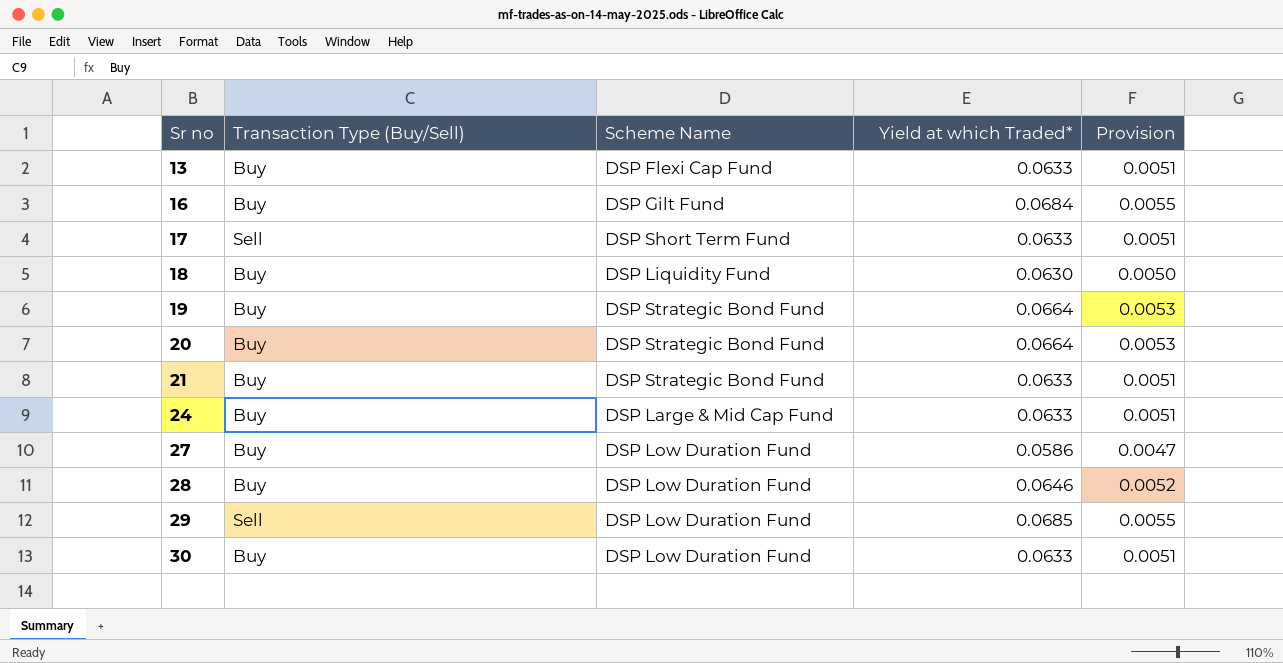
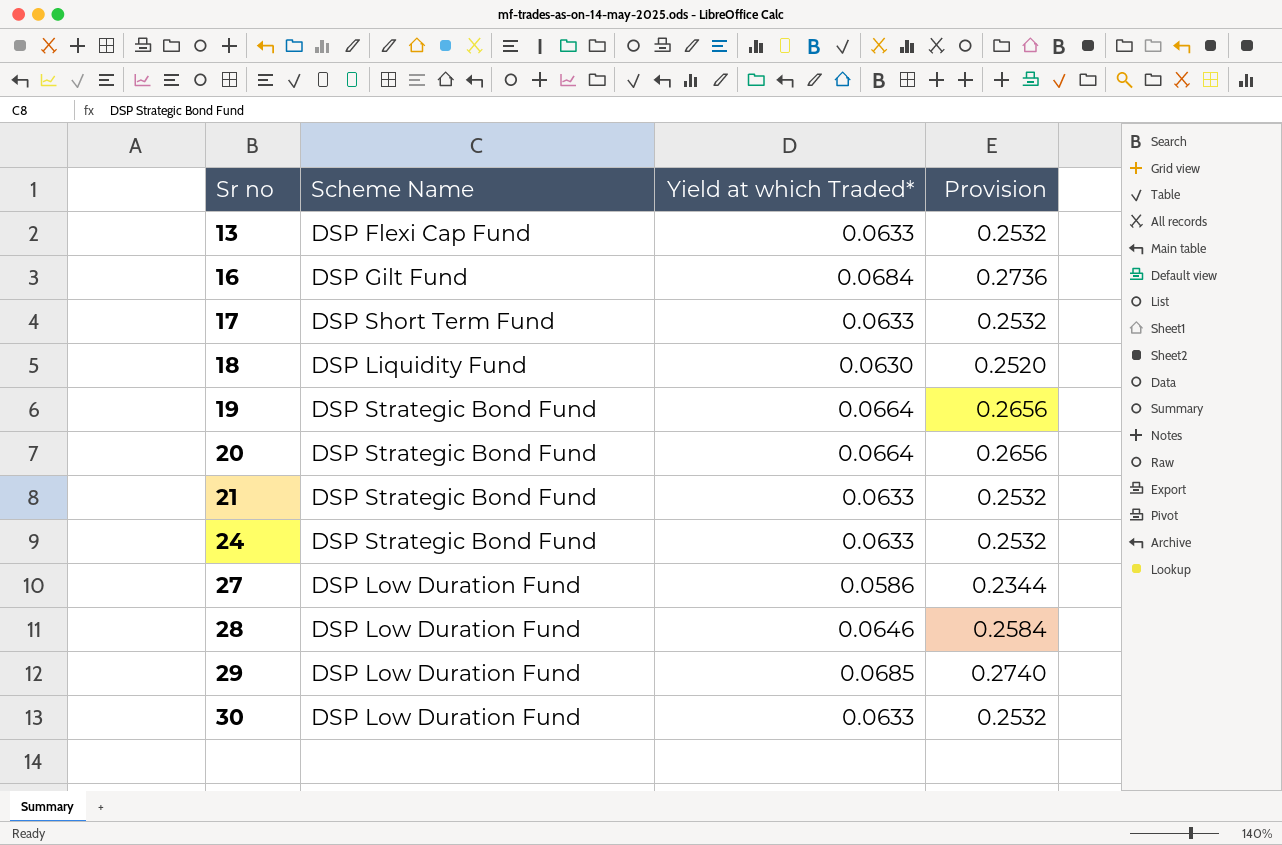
column Transaction Type (Buy/Sell) | position: 2 -> none
column Provision | formula: [Yield at which Traded*] * 0.08 -> [Yield at which Traded*] * 4
24 | Scheme Name: DSP Large & Mid Cap Fund -> DSP Strategic Bond Fund

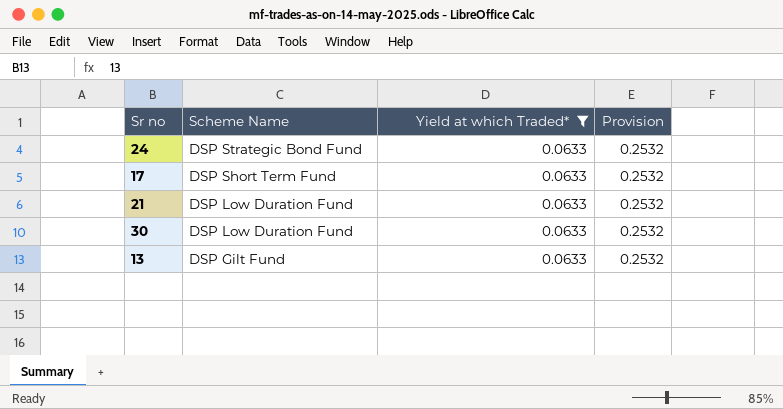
filter: none -> Yield at which Traded* = 0.0633
row order: Sr no ascending -> Scheme Name descending
21 | Scheme Name: DSP Strategic Bond Fund -> DSP Low Duration Fund
13 | Scheme Name: DSP Flexi Cap Fund -> DSP Gilt Fund

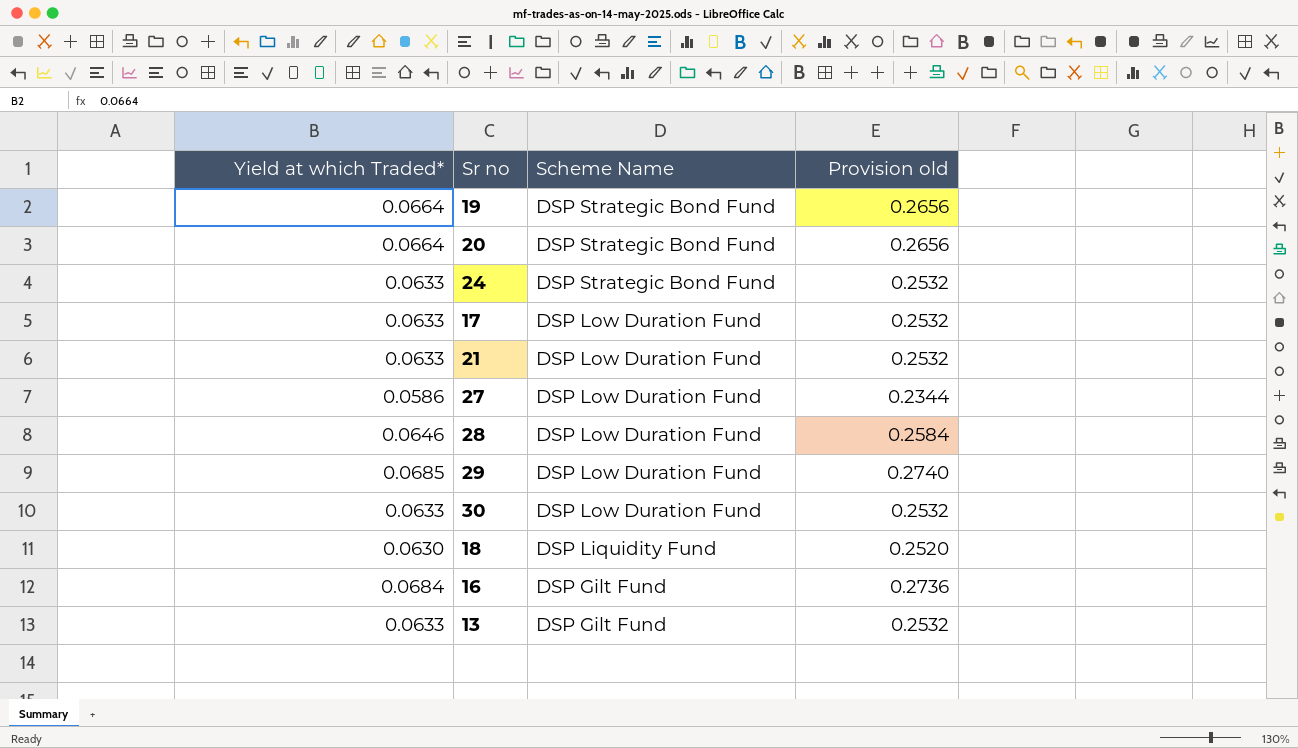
filter: Yield at which Traded* = 0.0633 -> none
column Yield at which Traded* | position: 3 -> 1
column name: Provision -> Provision old
17 | Scheme Name: DSP Short Term Fund -> DSP Low Duration Fund

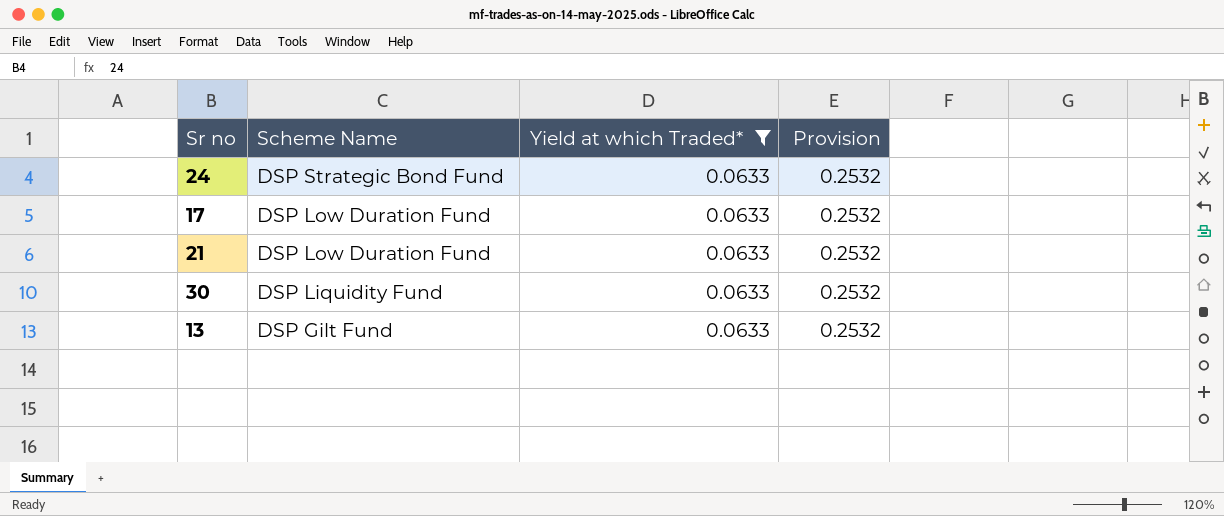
filter: none -> Yield at which Traded* = 0.0633
column Yield at which Traded* | position: 1 -> 3
column name: Provision old -> Provision
30 | Scheme Name: DSP Low Duration Fund -> DSP Liquidity Fund

